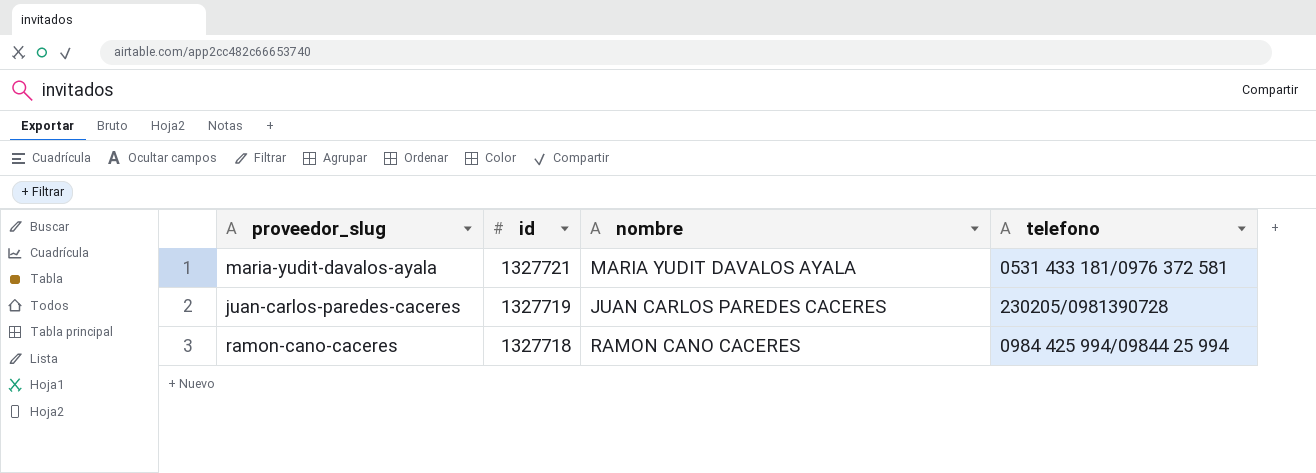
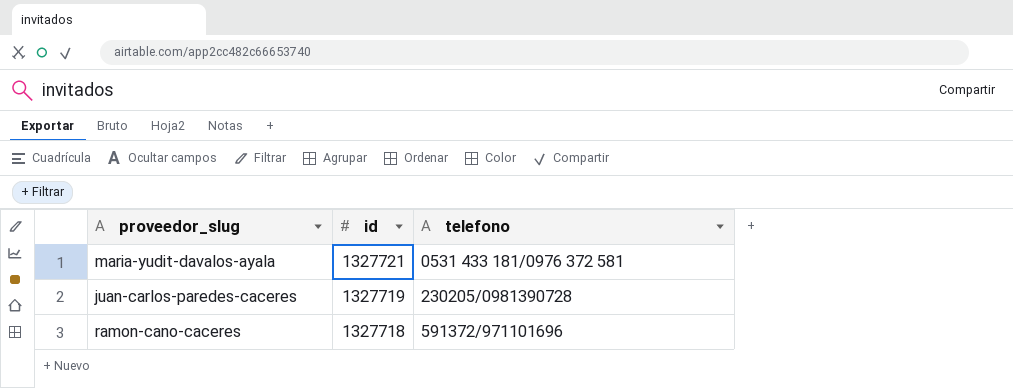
column nombre | position: 3 -> none
ramon-cano-caceres | telefono: 0984 425 994/09844 25 994 -> 591372/971101696

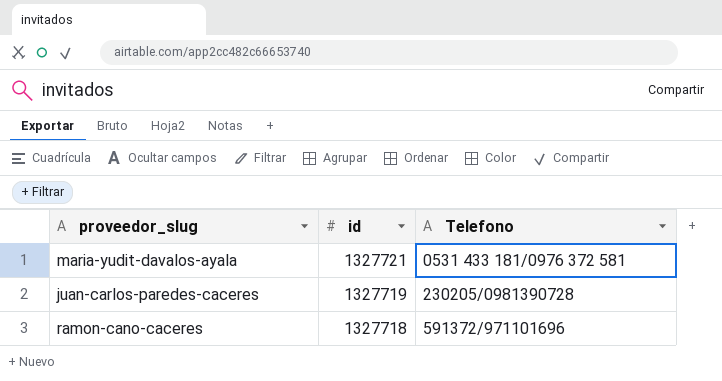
column name: telefono -> Telefono

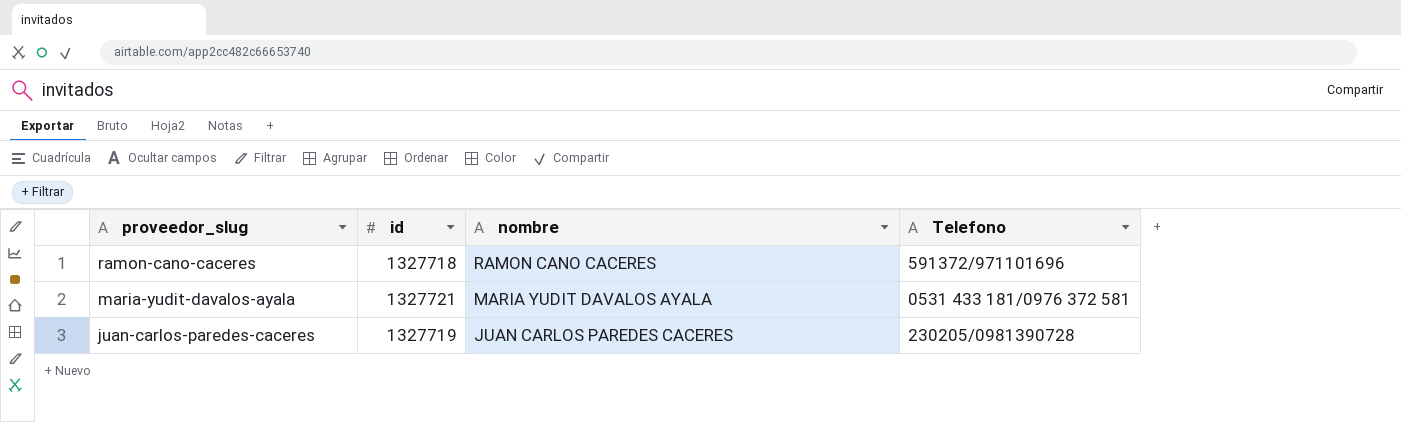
row order: id descending -> proveedor_slug descending
column nombre | position: none -> 3

